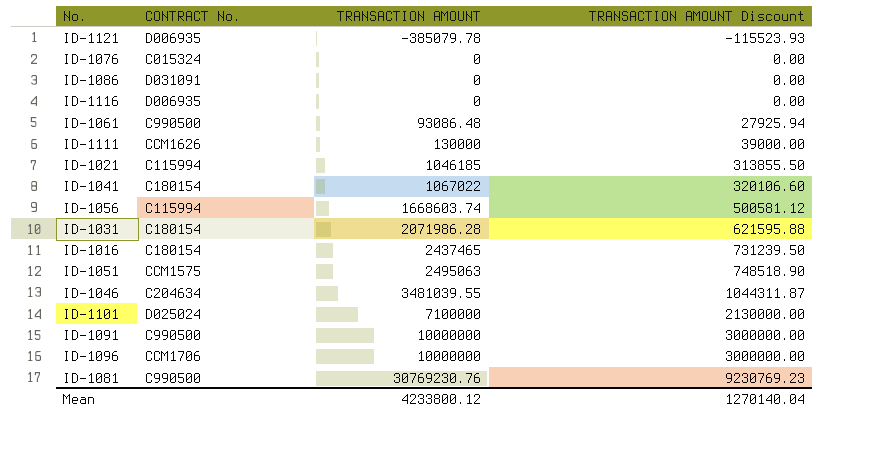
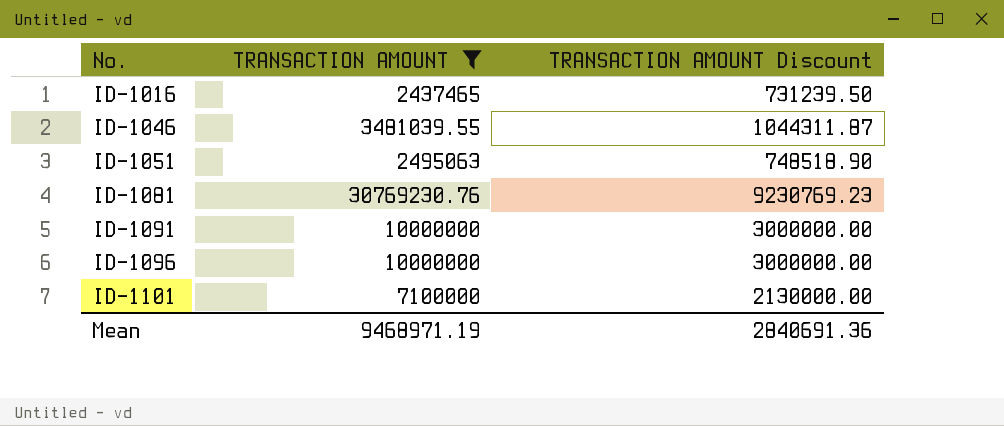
filter: none -> TRANSACTION AMOUNT >= 2437465
row order: TRANSACTION AMOUNT ascending -> No. ascending
column CONTRACT No. | position: 2 -> none
Mean | TRANSACTION AMOUNT: 4233800.12 -> 9468971.19
Mean | TRANSACTION AMOUNT Discount: 1270140.04 -> 2840691.36

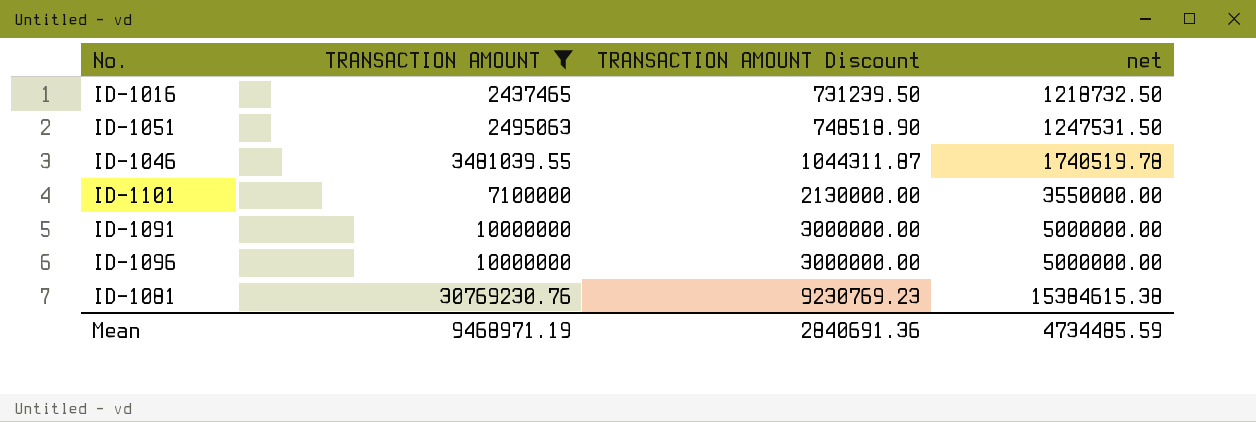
row order: No. ascending -> TRANSACTION AMOUNT ascending
column net | formula: none -> [TRANSACTION AMOUNT] * 0.5

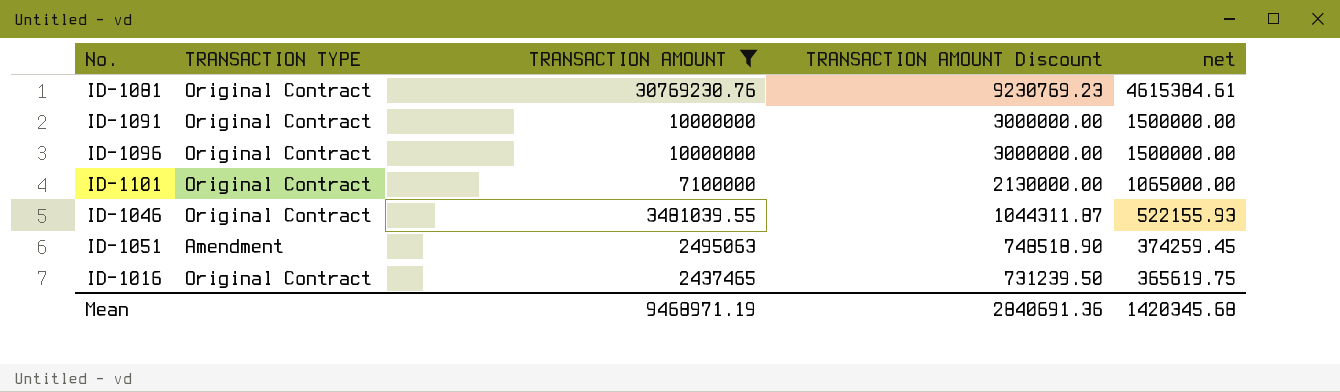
row order: TRANSACTION AMOUNT ascending -> TRANSACTION AMOUNT descending
column TRANSACTION TYPE | position: none -> 2
column net | formula: [TRANSACTION AMOUNT] * 0.5 -> [TRANSACTION AMOUNT] * 0.15
Mean | net: 4734485.59 -> 1420345.68

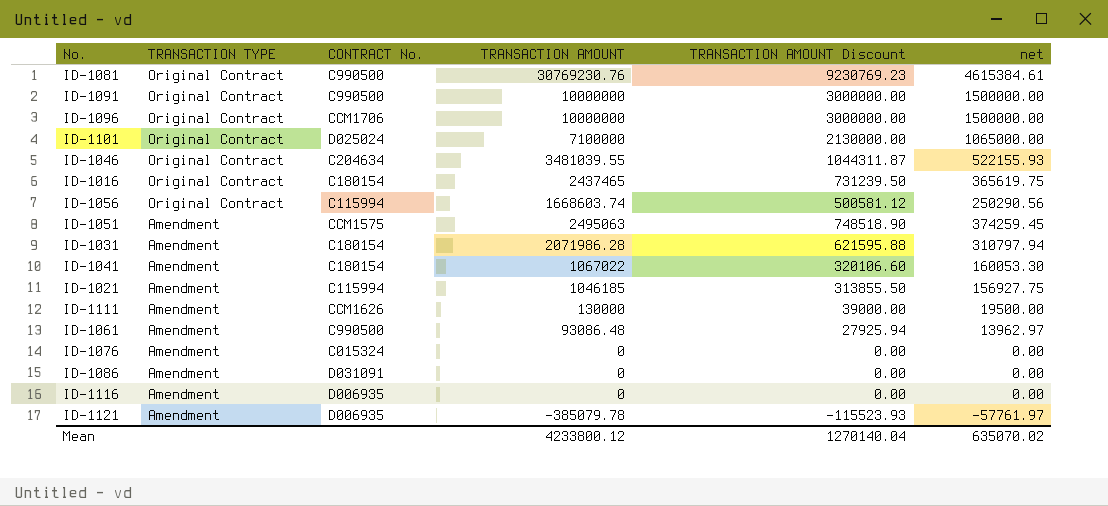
filter: TRANSACTION AMOUNT >= 2437465 -> none
row order: TRANSACTION AMOUNT descending -> TRANSACTION TYPE descending
column CONTRACT No. | position: none -> 3
Mean | TRANSACTION AMOUNT: 9468971.19 -> 4233800.12
Mean | TRANSACTION AMOUNT Discount: 2840691.36 -> 1270140.04
Mean | net: 1420345.68 -> 635070.02

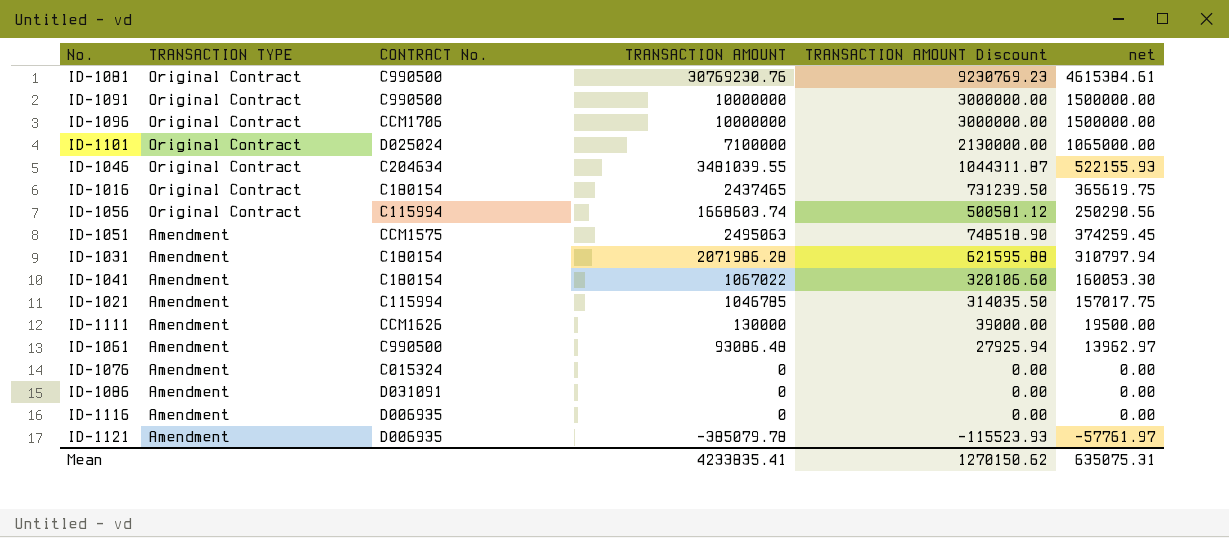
ID-1021 | TRANSACTION AMOUNT: 1046185 -> 1046785
ID-1021 | TRANSACTION AMOUNT Discount: 313855.50 -> 314035.50
ID-1021 | net: 156927.75 -> 157017.75
Mean | TRANSACTION AMOUNT: 4233800.12 -> 4233835.41
Mean | TRANSACTION AMOUNT Discount: 1270140.04 -> 1270150.62
Mean | net: 635070.02 -> 635075.31

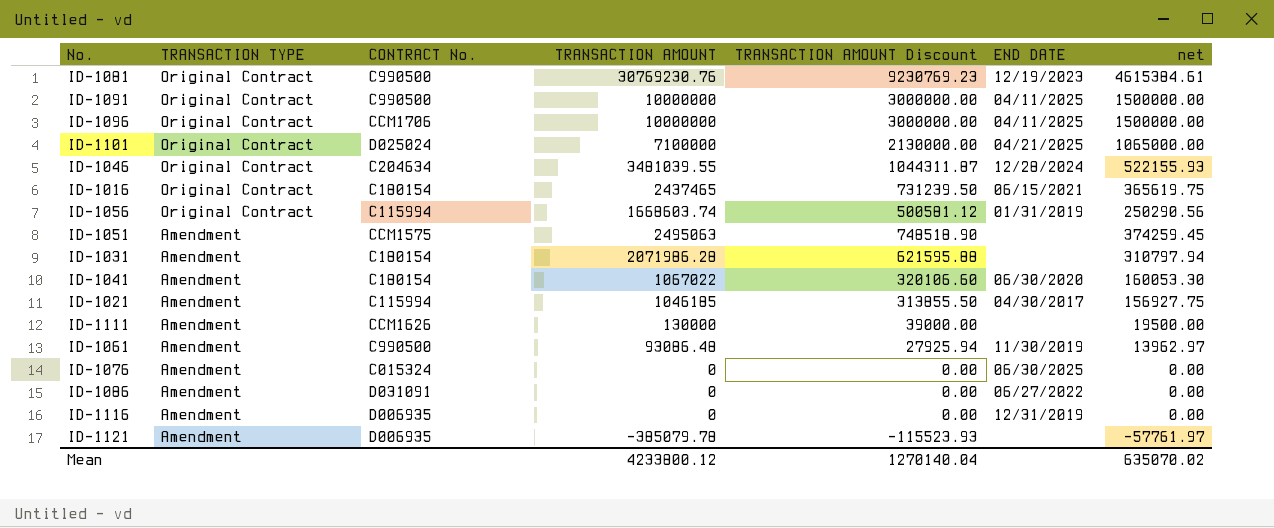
column END DATE | position: none -> 6
ID-1021 | TRANSACTION AMOUNT: 1046785 -> 1046185
ID-1021 | TRANSACTION AMOUNT Discount: 314035.50 -> 313855.50
ID-1021 | net: 157017.75 -> 156927.75
Mean | TRANSACTION AMOUNT: 4233835.41 -> 4233800.12
Mean | TRANSACTION AMOUNT Discount: 1270150.62 -> 1270140.04
Mean | net: 635075.31 -> 635070.02

